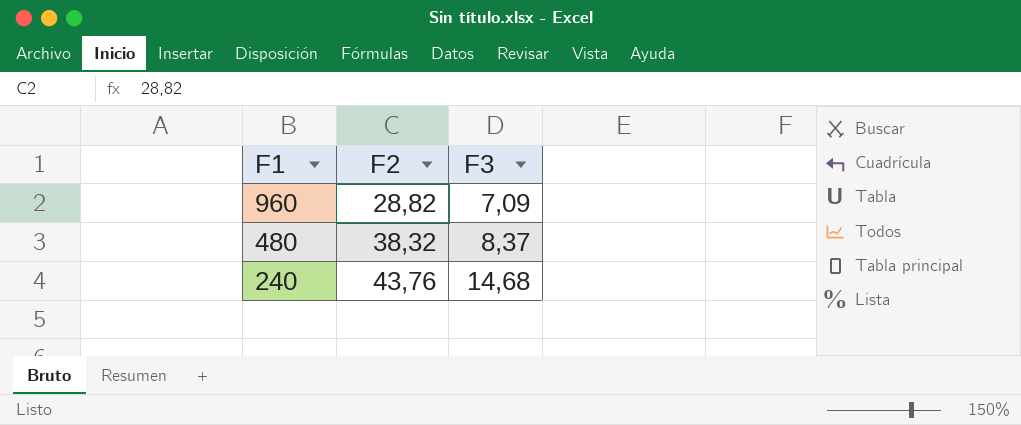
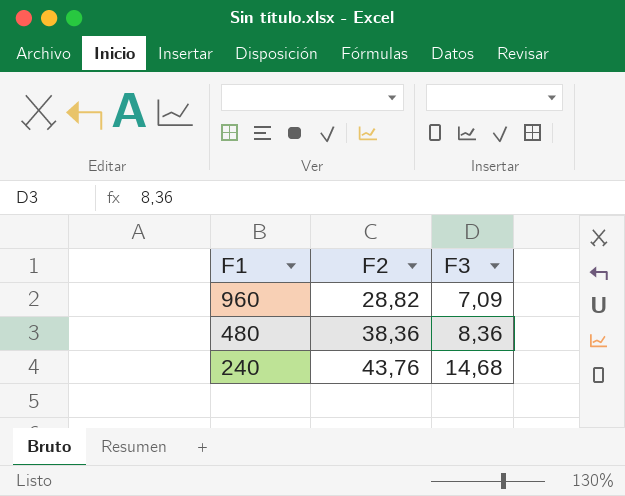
480 | F2: 38,32 -> 38,36
480 | F3: 8,37 -> 8,36

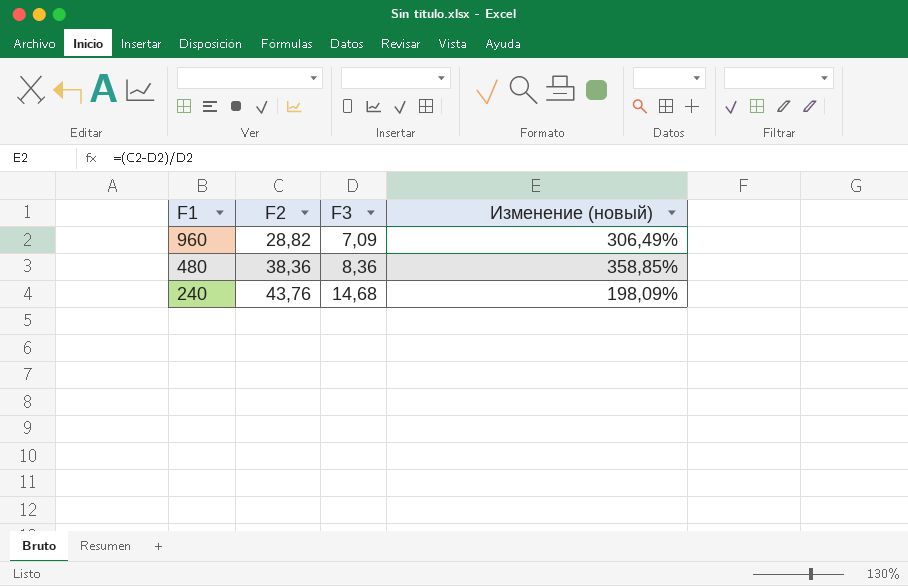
column Изменение (новый) | formula: none -> ([F2] - [F3]) / [F3]

